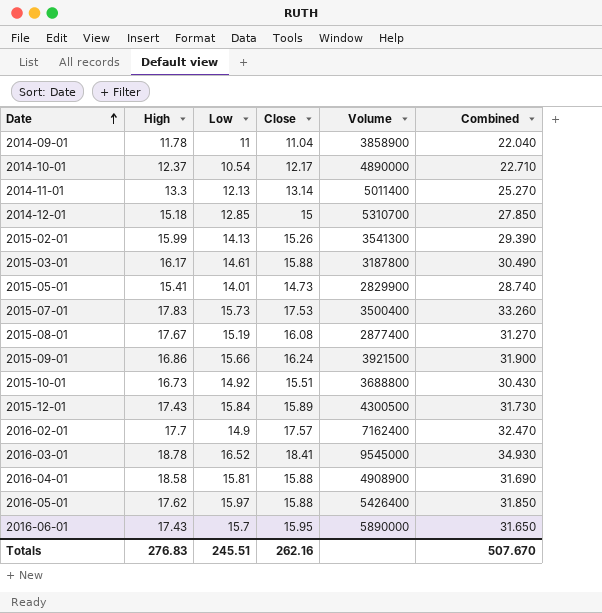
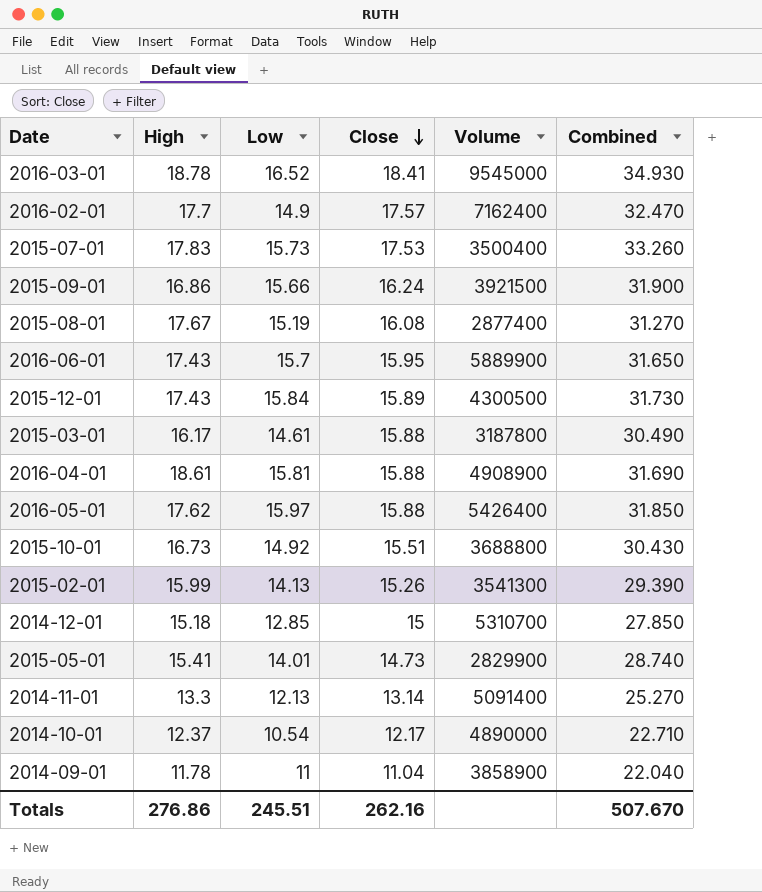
row order: Date ascending -> Close descending
2016-06-01 | Volume: 5890000 -> 5889900
2016-04-01 | High: 18.58 -> 18.61
2014-11-01 | Volume: 5011400 -> 5091400
Totals | High: 276.83 -> 276.86

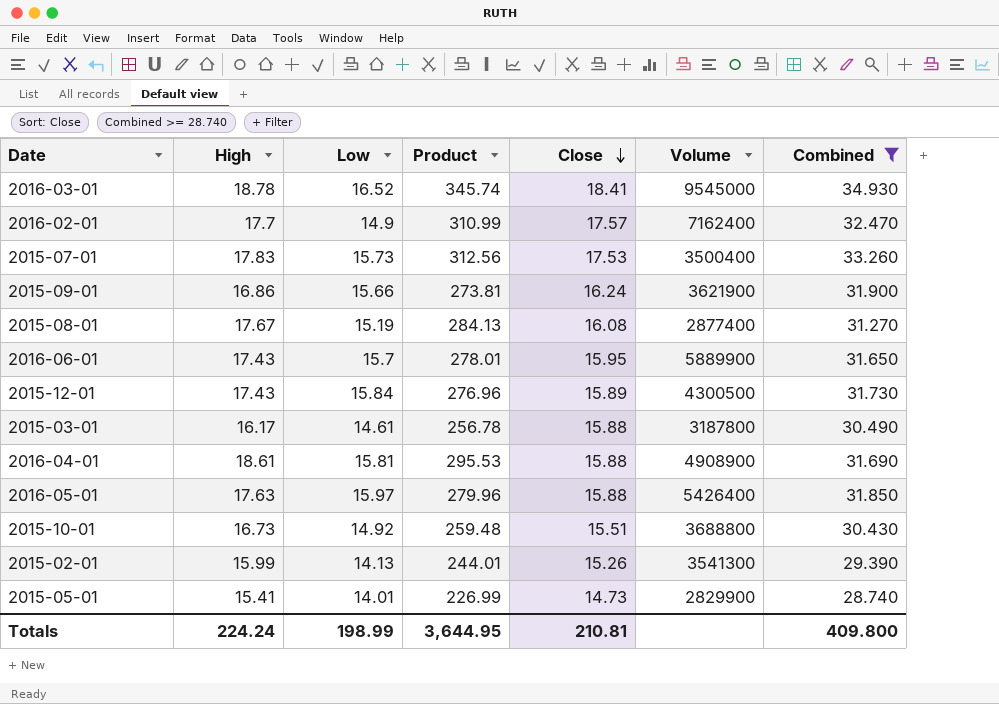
filter: none -> Combined >= 28.740
column Product | formula: none -> [High] * [Close]
2015-09-01 | Volume: 3921500 -> 3621900
2016-05-01 | High: 17.62 -> 17.63
Totals | High: 276.86 -> 224.24
Totals | Low: 245.51 -> 198.99
Totals | Close: 262.16 -> 210.81
Totals | Combined: 507.670 -> 409.800

